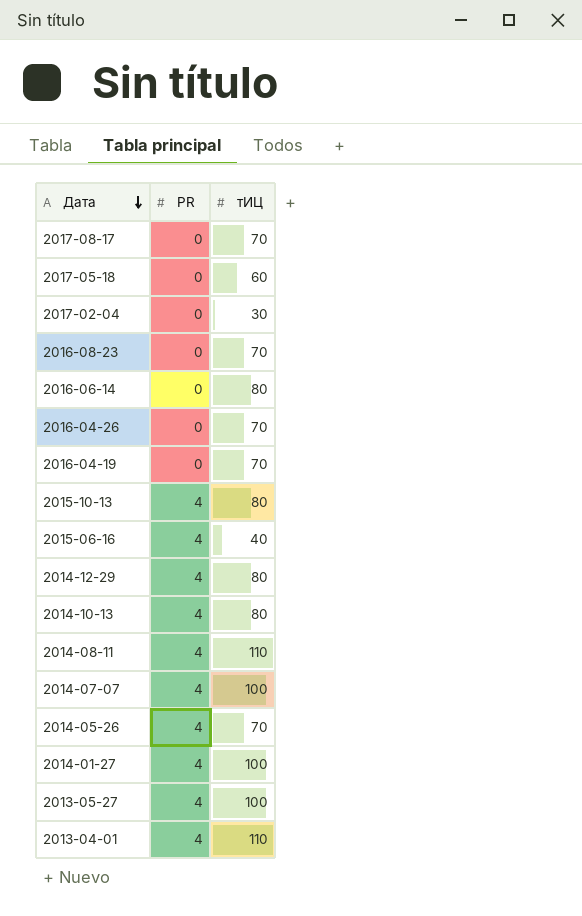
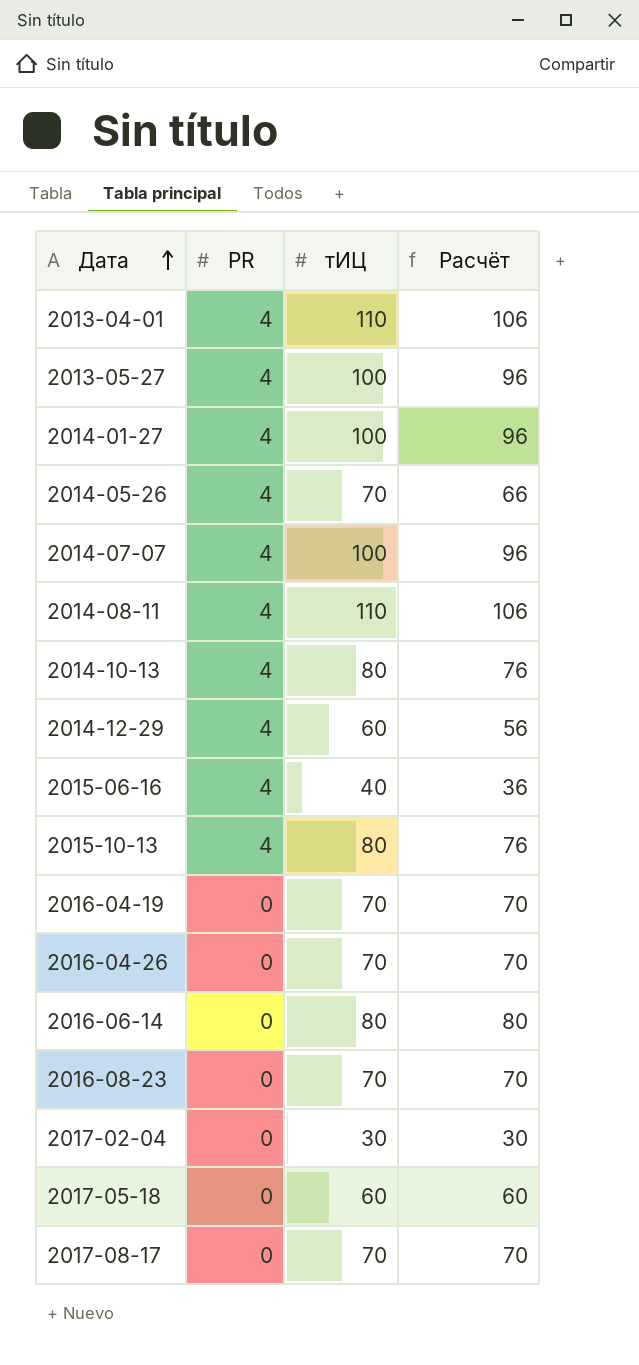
row order: Дата descending -> Дата ascending
column Расчёт | formula: none -> [тИЦ] - [PR]
2014-12-29 | тИЦ: 80 -> 60

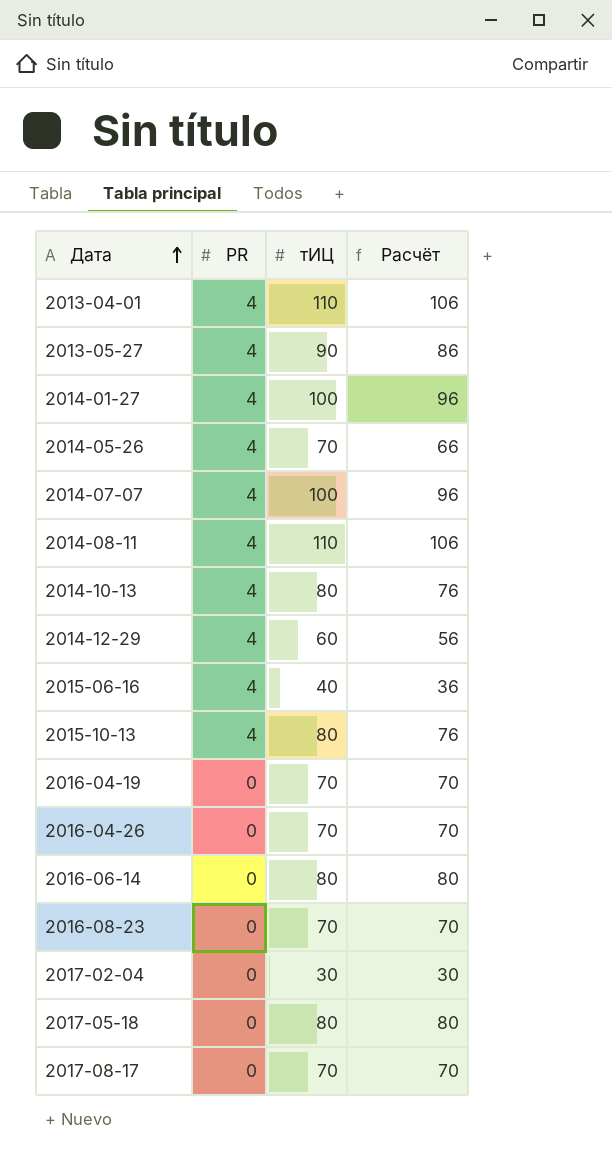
2013-05-27 | тИЦ: 100 -> 90
2013-05-27 | Расчёт: 96 -> 86
2017-05-18 | тИЦ: 60 -> 80
2017-05-18 | Расчёт: 60 -> 80

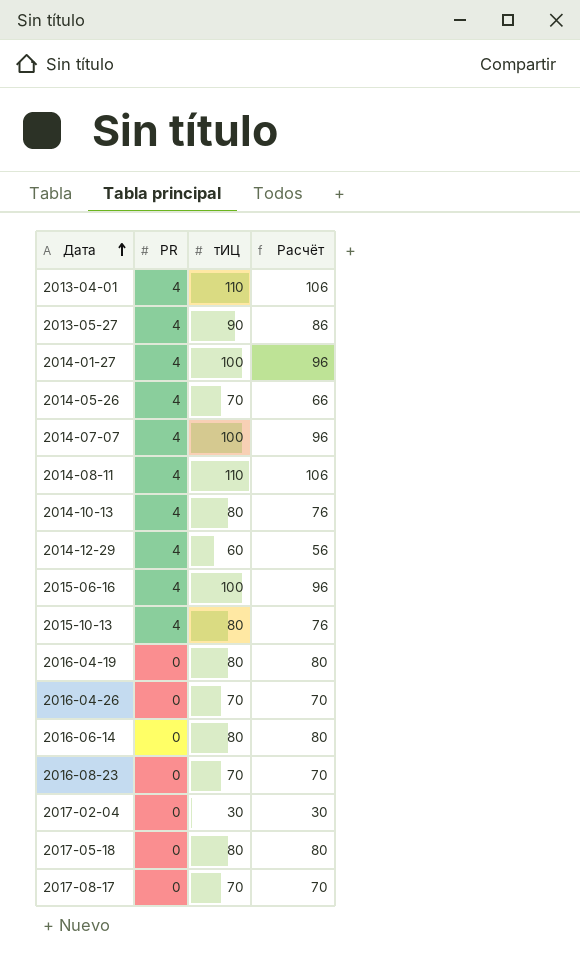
2015-06-16 | тИЦ: 40 -> 100
2015-06-16 | Расчёт: 36 -> 96
2016-04-19 | тИЦ: 70 -> 80
2016-04-19 | Расчёт: 70 -> 80

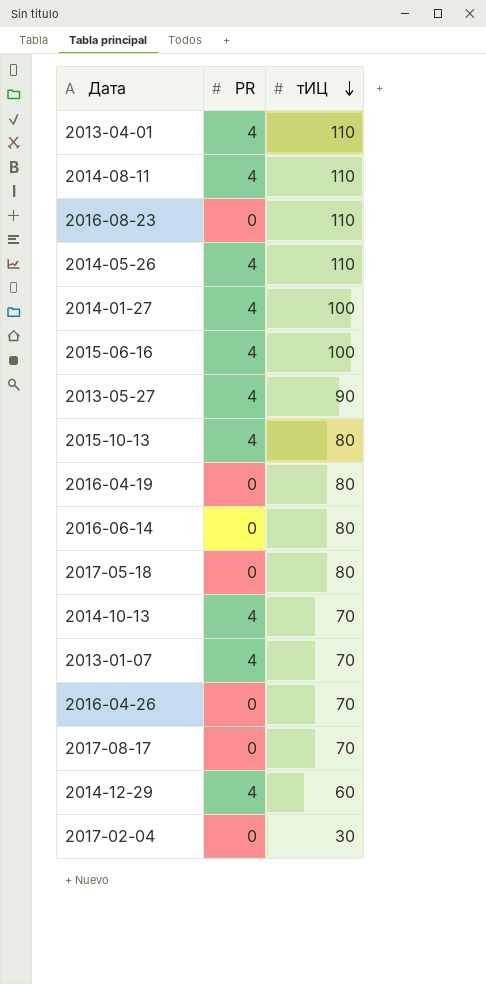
row order: Дата ascending -> тИЦ descending
column Расчёт | formula: [тИЦ] - [PR] -> none
row 2014-07-07: 4 | 100 | 96 -> none
2016-08-23 | тИЦ: 70 -> 110
2014-05-26 | тИЦ: 70 -> 110
2014-10-13 | тИЦ: 80 -> 70
row 2013-01-07: none -> 4 | 70

